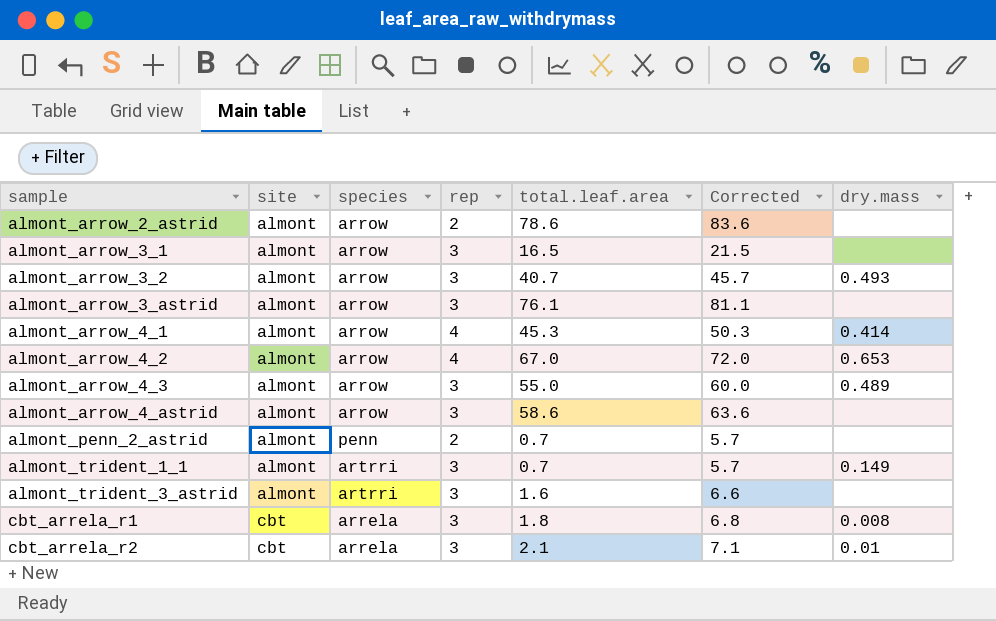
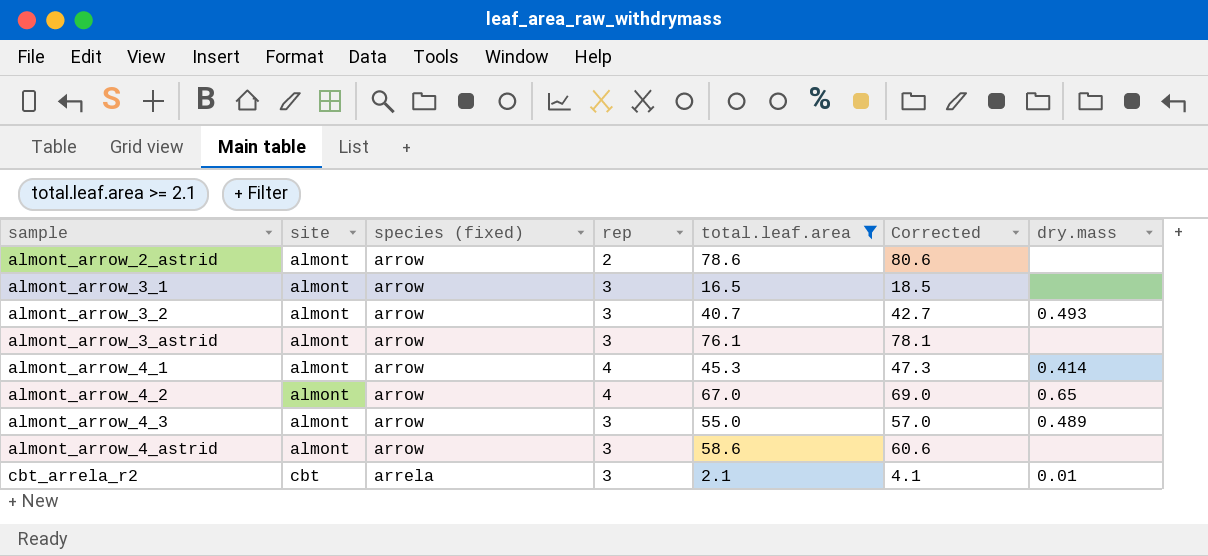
filter: none -> total.leaf.area >= 2.1
column name: species -> species (fixed)
column Corrected | formula: [total.leaf.area] + 5 -> [total.leaf.area] + 2
almont_arrow_4_2 | dry.mass: 0.653 -> 0.65

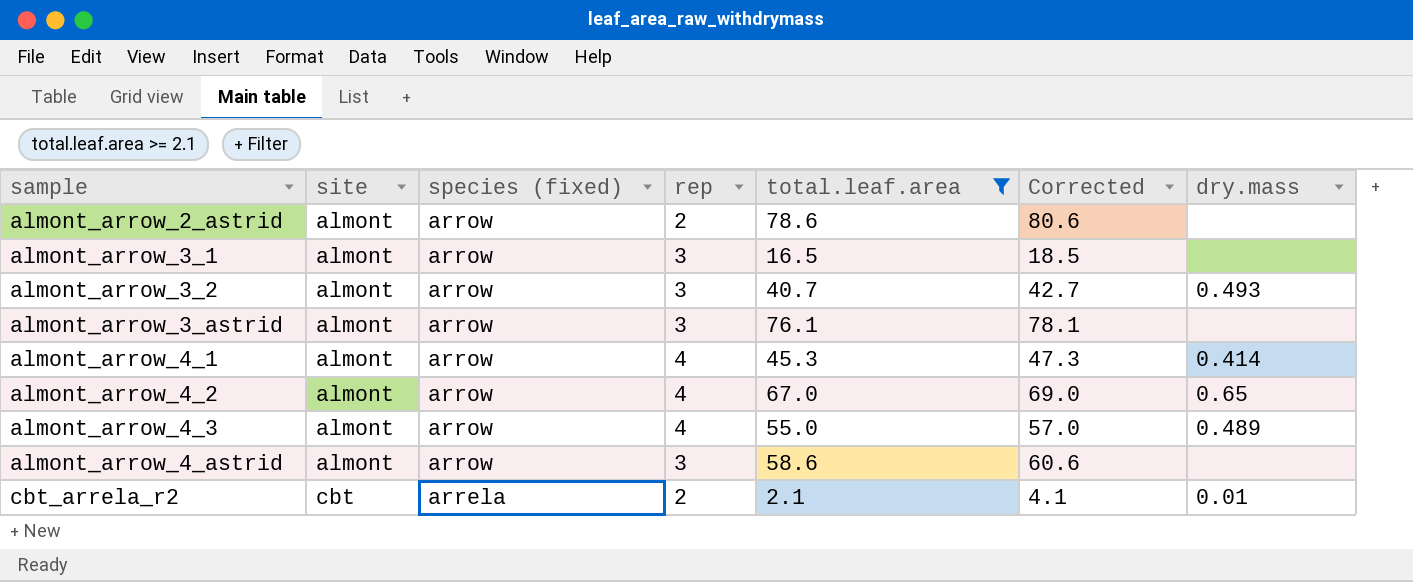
almont_arrow_4_3 | rep: 3 -> 4
cbt_arrela_r2 | rep: 3 -> 2

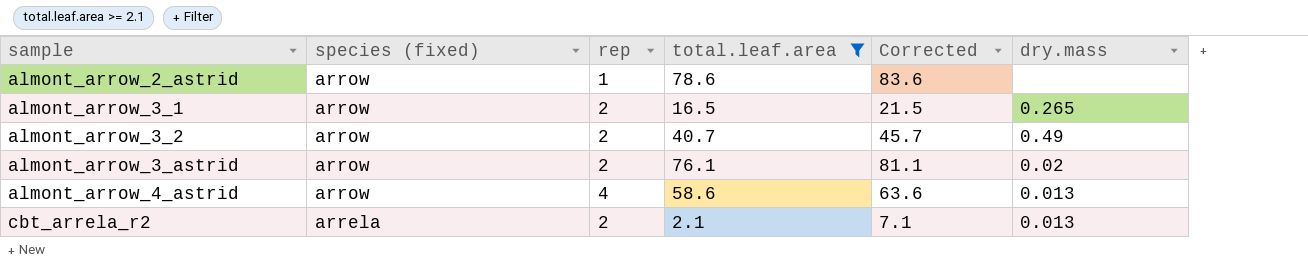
column site | position: 2 -> none
column Corrected | formula: [total.leaf.area] + 2 -> [total.leaf.area] + 5
row almont_arrow_4_1: almont | arrow | 4 | 45.3 | 47.3 | 0.414 -> none
row almont_arrow_4_2: almont | arrow | 4 | 67.0 | 69.0 | 0.65 -> none
row almont_arrow_4_3: almont | arrow | 4 | 55.0 | 57.0 | 0.489 -> none
almont_arrow_2_astrid | rep: 2 -> 1
almont_arrow_3_1 | rep: 3 -> 2
almont_arrow_3_1 | dry.mass: none -> 0.265
almont_arrow_3_2 | rep: 3 -> 2
almont_arrow_3_2 | dry.mass: 0.493 -> 0.49
almont_arrow_3_astrid | rep: 3 -> 2
almont_arrow_3_astrid | dry.mass: none -> 0.02
almont_arrow_4_astrid | rep: 3 -> 4
almont_arrow_4_astrid | dry.mass: none -> 0.013
cbt_arrela_r2 | dry.mass: 0.01 -> 0.013

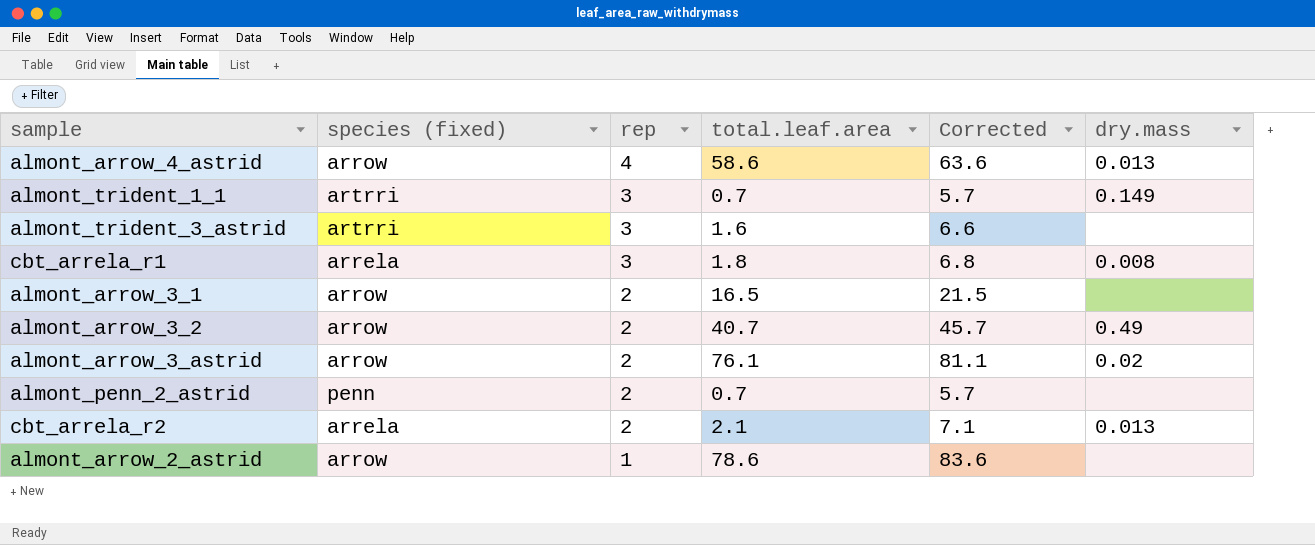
filter: total.leaf.area >= 2.1 -> none
row order: sample ascending -> rep descending
almont_arrow_3_1 | dry.mass: 0.265 -> none

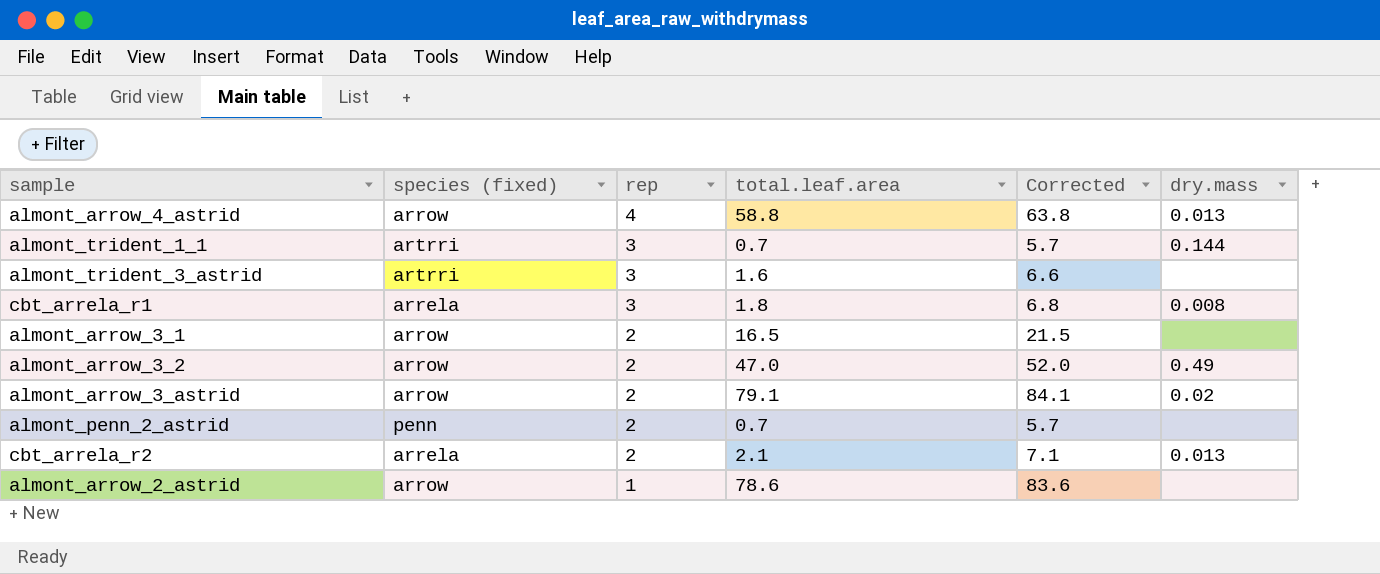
almont_arrow_4_astrid | total.leaf.area: 58.6 -> 58.8
almont_arrow_4_astrid | Corrected: 63.6 -> 63.8
almont_trident_1_1 | dry.mass: 0.149 -> 0.144
almont_arrow_3_2 | total.leaf.area: 40.7 -> 47.0
almont_arrow_3_2 | Corrected: 45.7 -> 52.0
almont_arrow_3_astrid | total.leaf.area: 76.1 -> 79.1
almont_arrow_3_astrid | Corrected: 81.1 -> 84.1

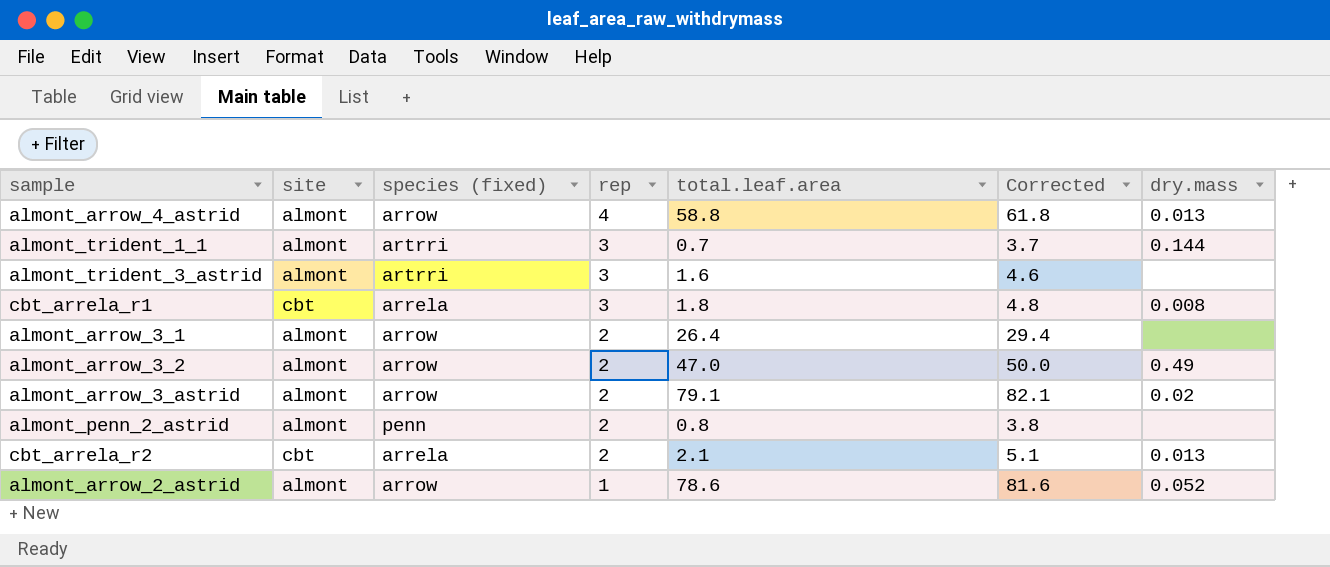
column site | position: none -> 2
column Corrected | formula: [total.leaf.area] + 5 -> [total.leaf.area] + 3
almont_arrow_3_1 | total.leaf.area: 16.5 -> 26.4
almont_penn_2_astrid | total.leaf.area: 0.7 -> 0.8
almont_arrow_2_astrid | dry.mass: none -> 0.052

